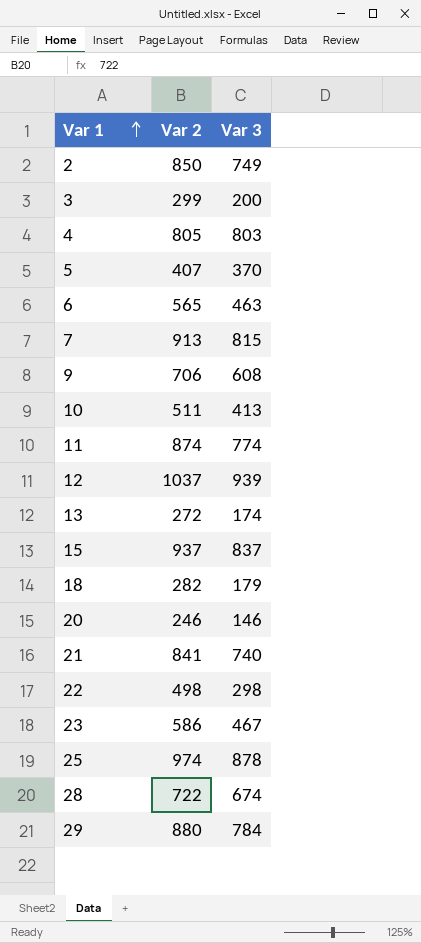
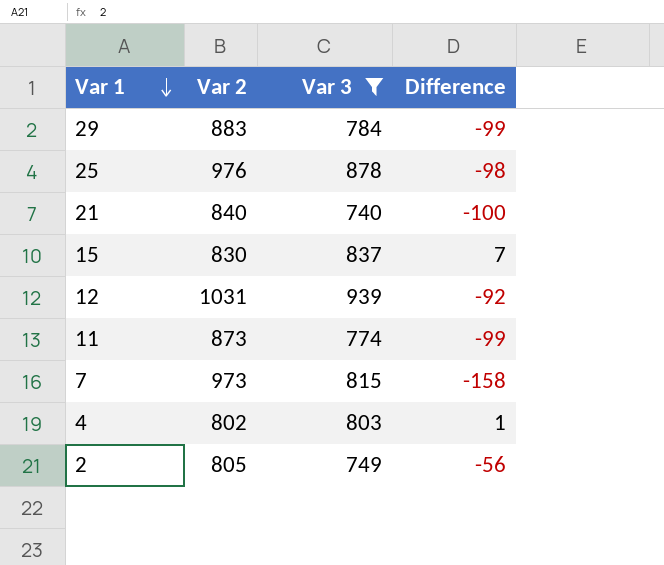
filter: none -> Var 3 >= 740
row order: Var 1 ascending -> Var 1 descending
column Difference | formula: none -> [Var 3] - [Var 2]
29 | Var 2: 880 -> 883
25 | Var 2: 974 -> 976
21 | Var 2: 841 -> 840
15 | Var 2: 937 -> 830
12 | Var 2: 1037 -> 1031
11 | Var 2: 874 -> 873
7 | Var 2: 913 -> 973
4 | Var 2: 805 -> 802
2 | Var 2: 850 -> 805

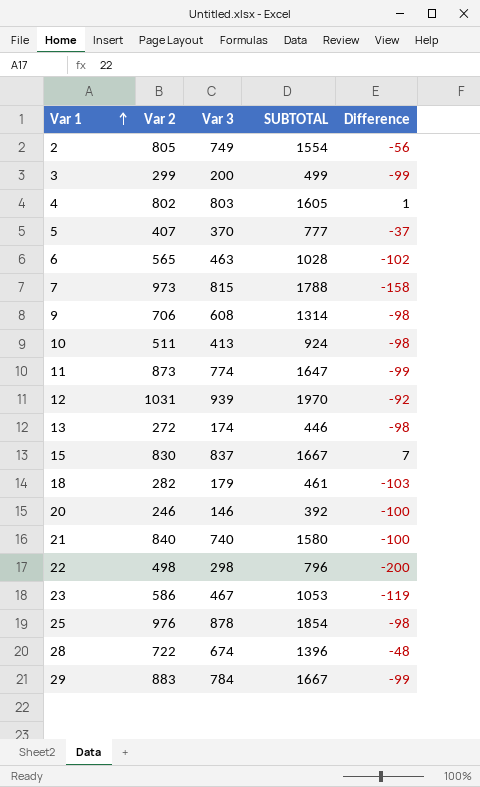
filter: Var 3 >= 740 -> none
row order: Var 1 descending -> Var 1 ascending
column SUBTOTAL | formula: none -> [Var 2] + [Var 3]

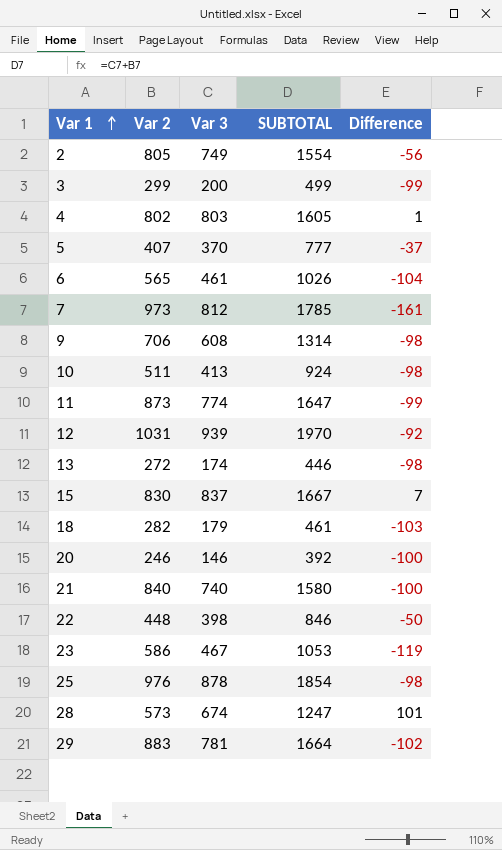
6 | Var 3: 463 -> 461
6 | SUBTOTAL: 1028 -> 1026
6 | Difference: -102 -> -104
7 | Var 3: 815 -> 812
7 | SUBTOTAL: 1788 -> 1785
7 | Difference: -158 -> -161
22 | Var 2: 498 -> 448
22 | Var 3: 298 -> 398
22 | SUBTOTAL: 796 -> 846
22 | Difference: -200 -> -50
28 | Var 2: 722 -> 573
28 | SUBTOTAL: 1396 -> 1247
28 | Difference: -48 -> 101
29 | Var 3: 784 -> 781
29 | SUBTOTAL: 1667 -> 1664
29 | Difference: -99 -> -102

